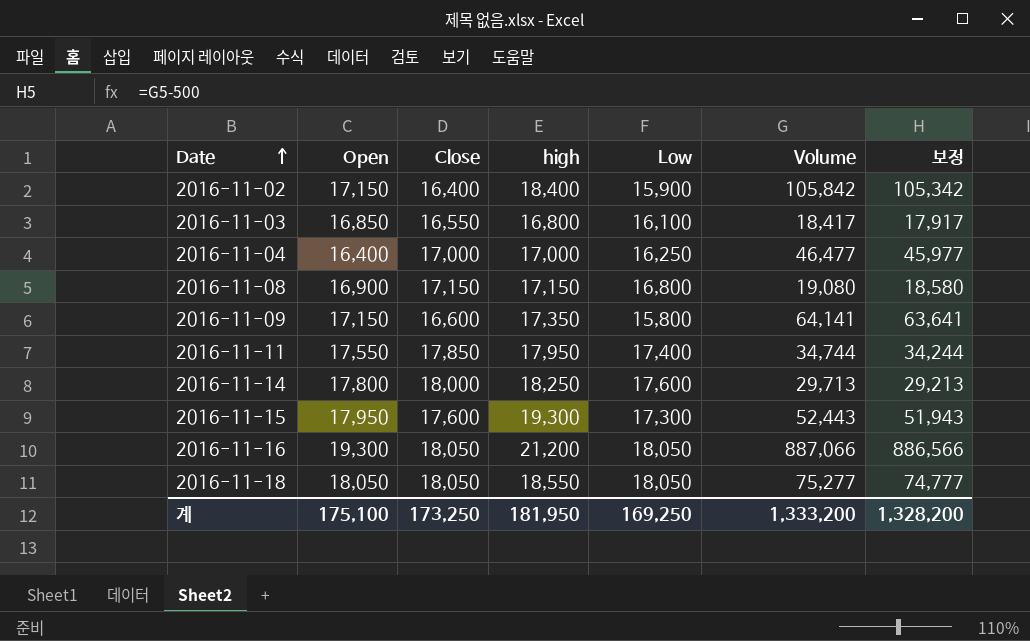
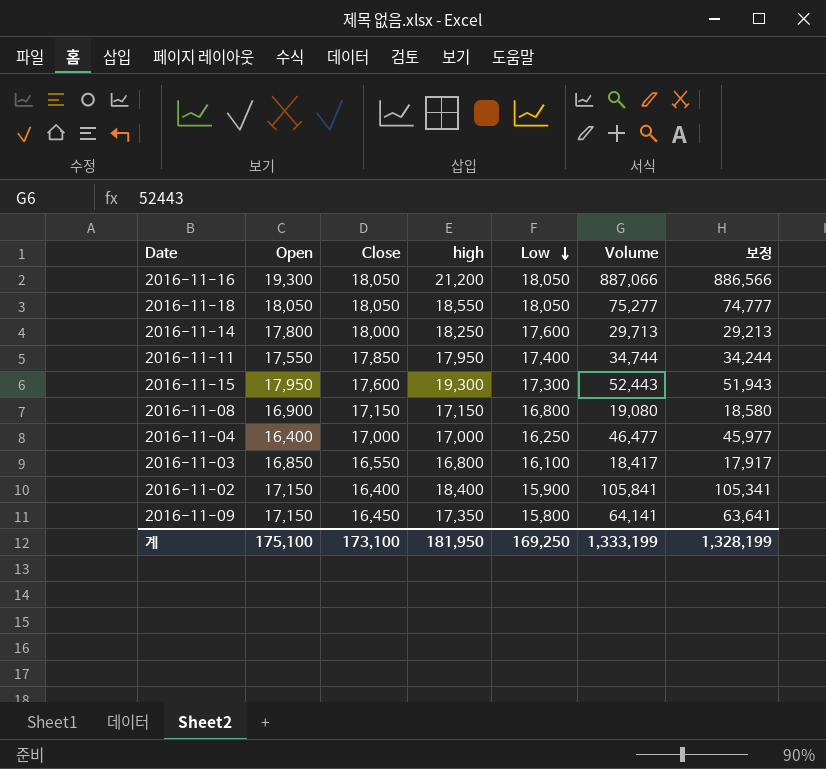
row order: Date ascending -> Low descending
2016-11-02 | Volume: 105,842 -> 105,841
2016-11-02 | 보정: 105,342 -> 105,341
2016-11-09 | Close: 16,600 -> 16,450
계 | Close: 173,250 -> 173,100
계 | Volume: 1,333,200 -> 1,333,199
계 | 보정: 1,328,200 -> 1,328,199

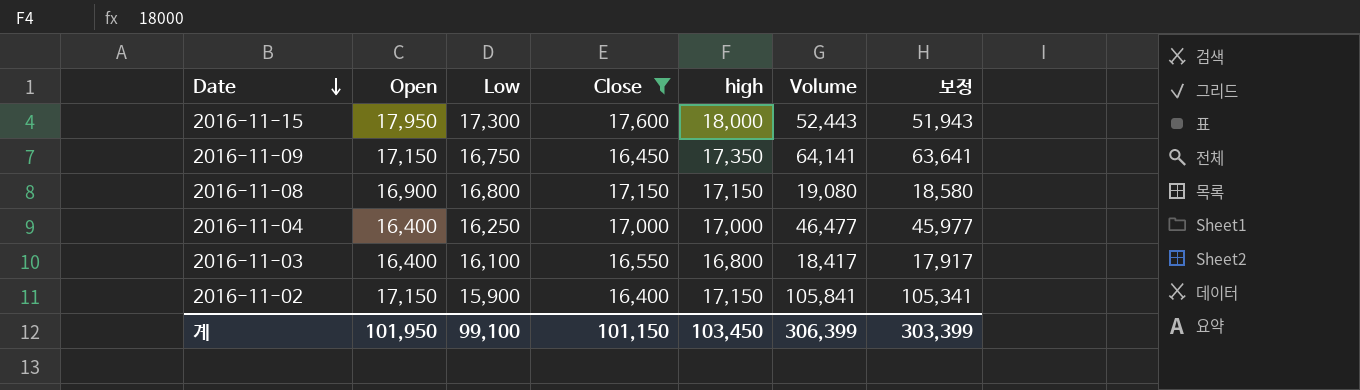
filter: none -> Close <= 17,600
row order: Low descending -> Date descending
column Low | position: 5 -> 3
2016-11-15 | high: 19,300 -> 18,000
2016-11-09 | Low: 15,800 -> 16,750
2016-11-03 | Open: 16,850 -> 16,400
2016-11-02 | high: 18,400 -> 17,150
계 | Open: 175,100 -> 101,950
계 | Low: 169,250 -> 99,100
계 | Close: 173,100 -> 101,150
계 | high: 181,950 -> 103,450
계 | Volume: 1,333,199 -> 306,399
계 | 보정: 1,328,199 -> 303,399

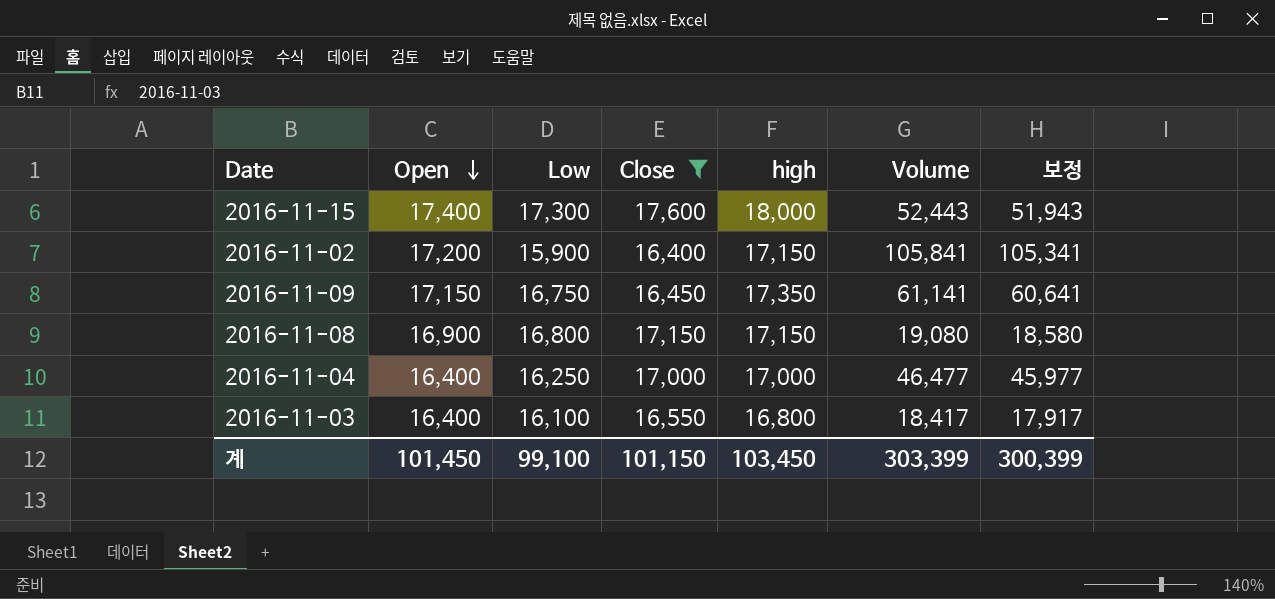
row order: Date descending -> Open descending
2016-11-15 | Open: 17,950 -> 17,400
2016-11-02 | Open: 17,150 -> 17,200
2016-11-09 | Volume: 64,141 -> 61,141
2016-11-09 | 보정: 63,641 -> 60,641
계 | Open: 101,950 -> 101,450
계 | Volume: 306,399 -> 303,399
계 | 보정: 303,399 -> 300,399

